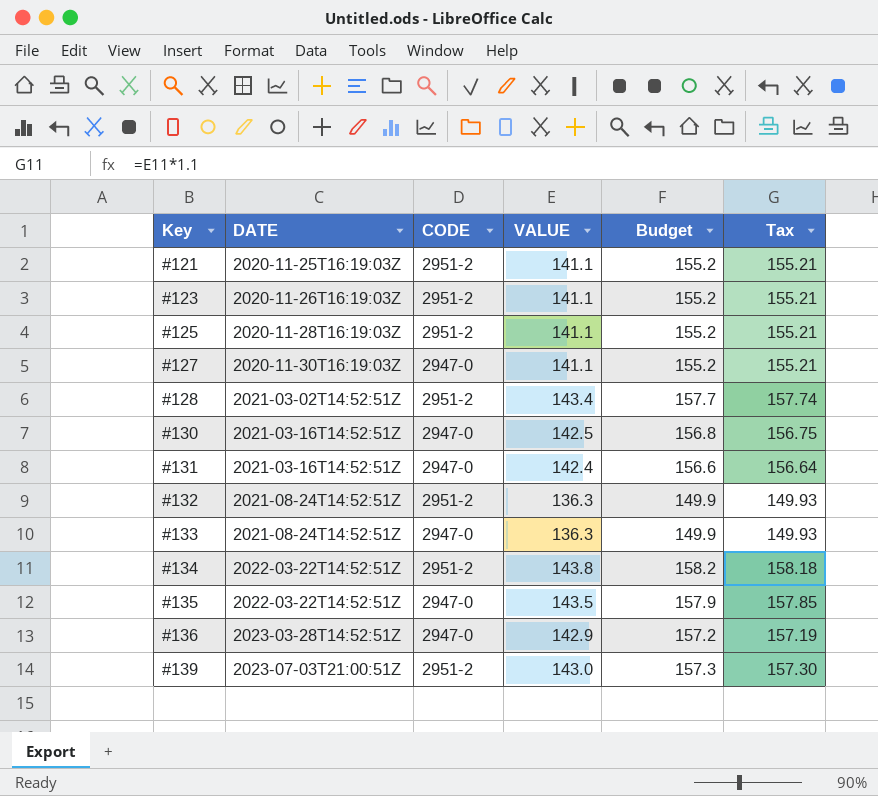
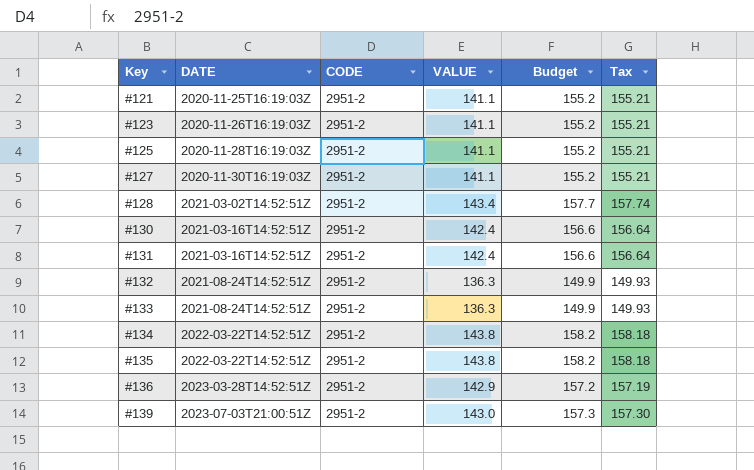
#127 | CODE: 2947-0 -> 2951-2
#130 | CODE: 2947-0 -> 2951-2
#130 | VALUE: 142.5 -> 142.4
#130 | Budget: 156.8 -> 156.6
#130 | Tax: 156.75 -> 156.64
#131 | CODE: 2947-0 -> 2951-2
#133 | CODE: 2947-0 -> 2951-2
#135 | CODE: 2947-0 -> 2951-2
#135 | VALUE: 143.5 -> 143.8
#135 | Budget: 157.9 -> 158.2
#135 | Tax: 157.85 -> 158.18
#136 | CODE: 2947-0 -> 2951-2

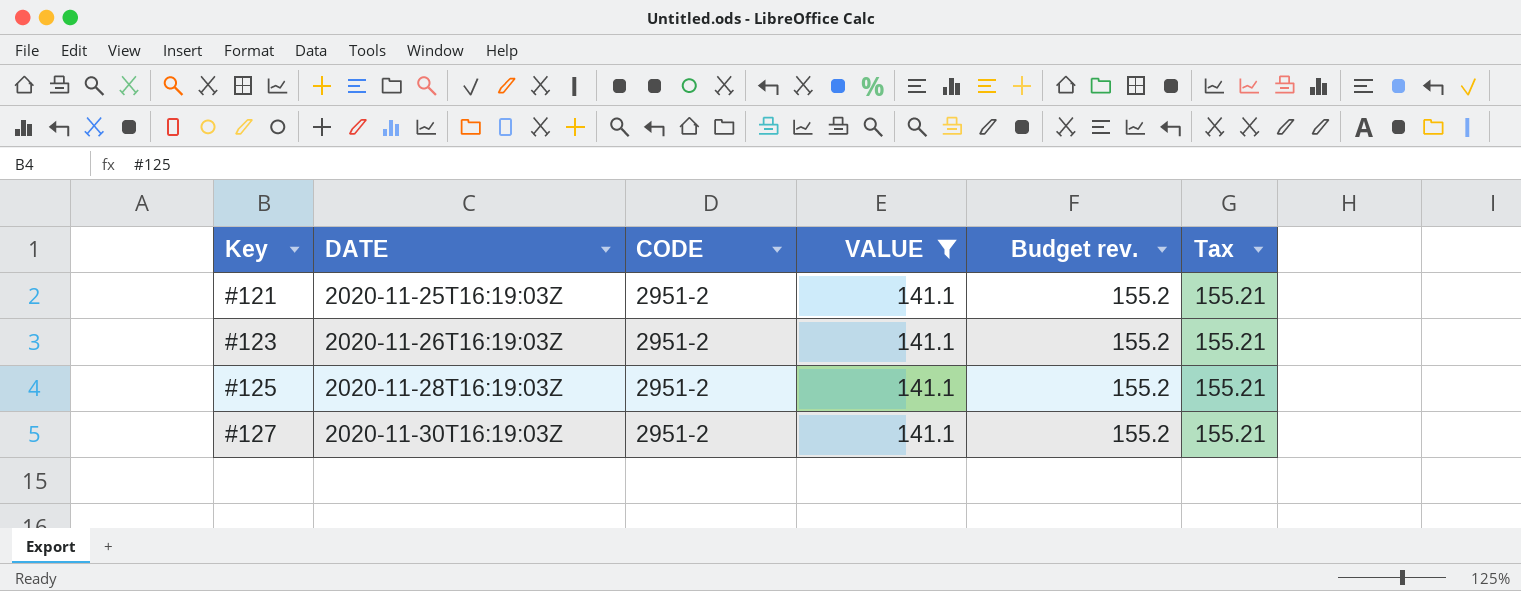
filter: none -> VALUE = 141.1
column name: Budget -> Budget rev.

